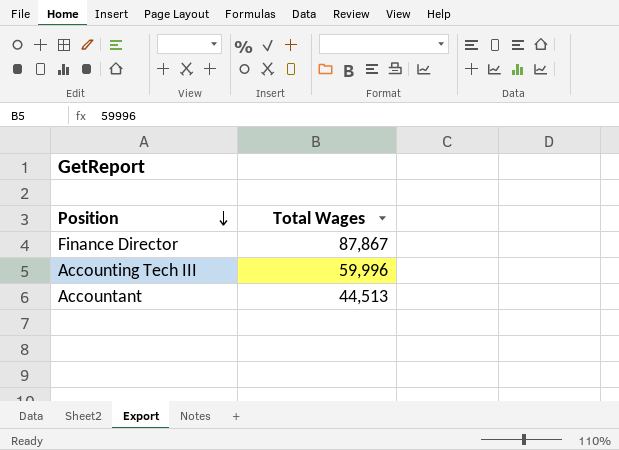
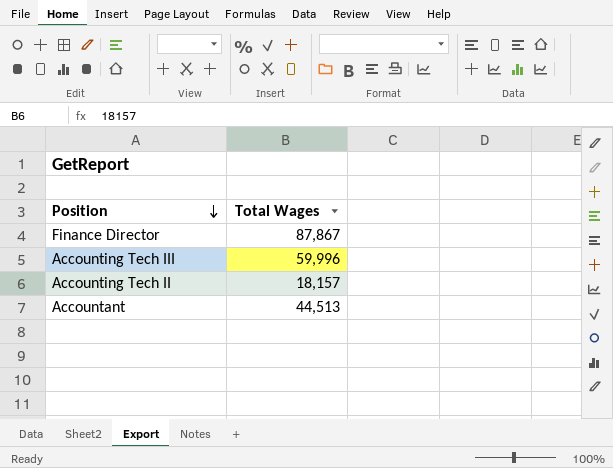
row Accounting Tech II: none -> 18,157

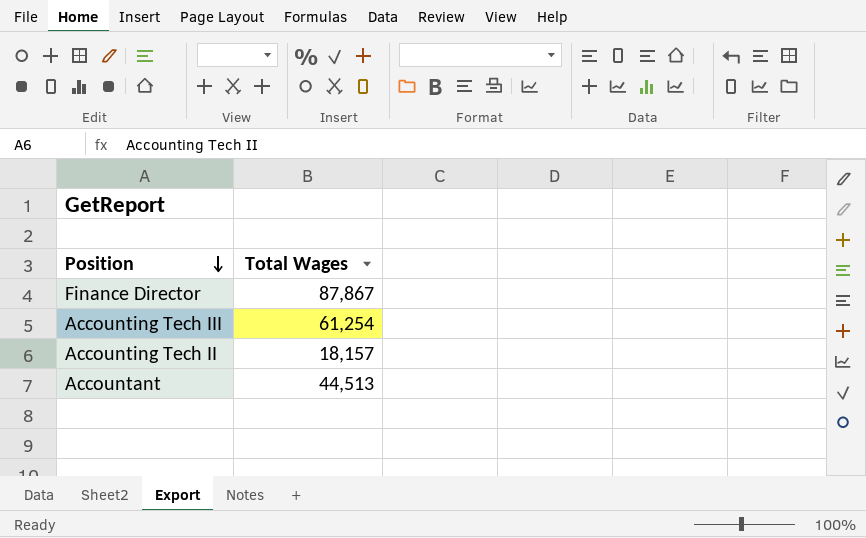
Accounting Tech III | Total Wages: 59,996 -> 61,254

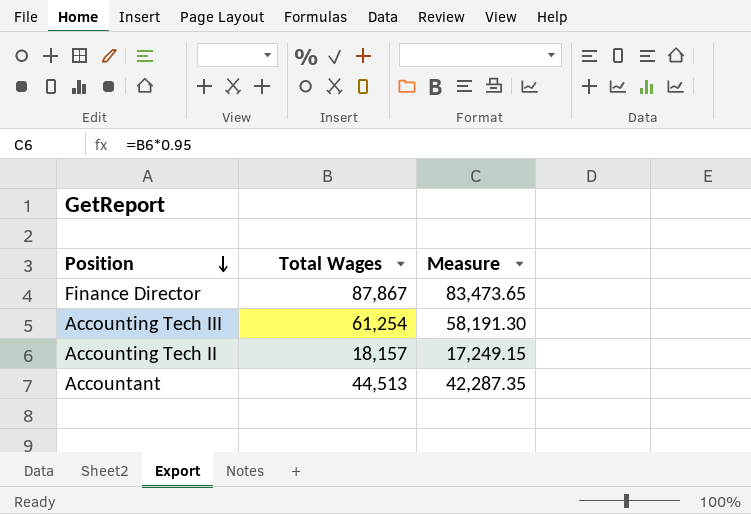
column Measure | formula: none -> [Total Wages] * 0.95

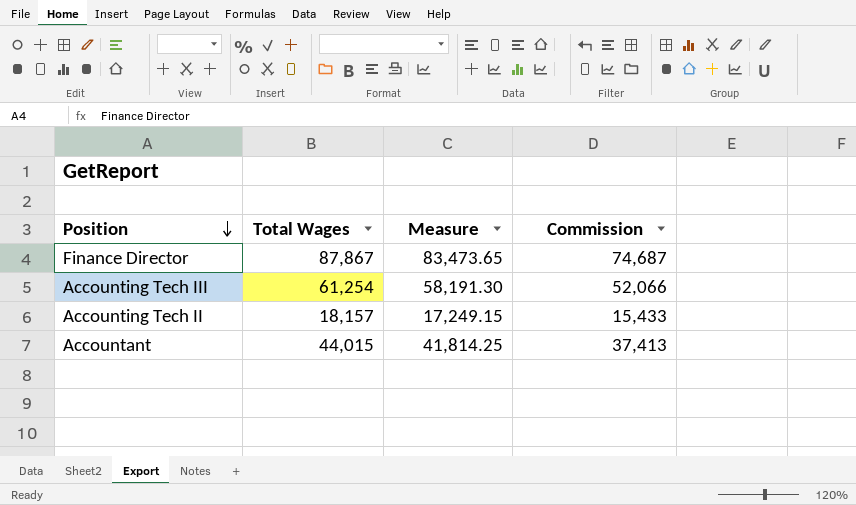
column Commission | formula: none -> [Total Wages] * 0.85
Accountant | Total Wages: 44,513 -> 44,015
Accountant | Measure: 42,287.35 -> 41,814.25

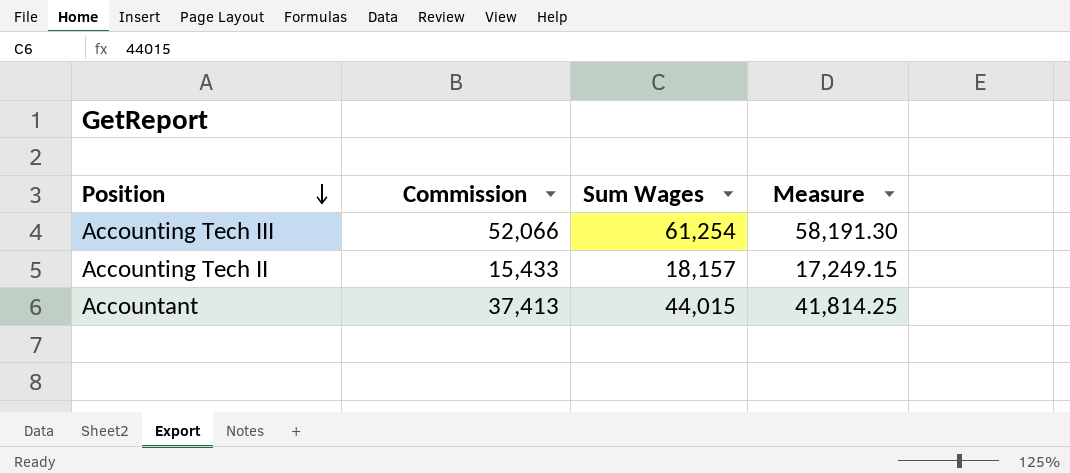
column Commission | position: 4 -> 2
column name: Total Wages -> Sum Wages
row Finance Director: 87,867 | 83,473.65 | 74,687 -> none

